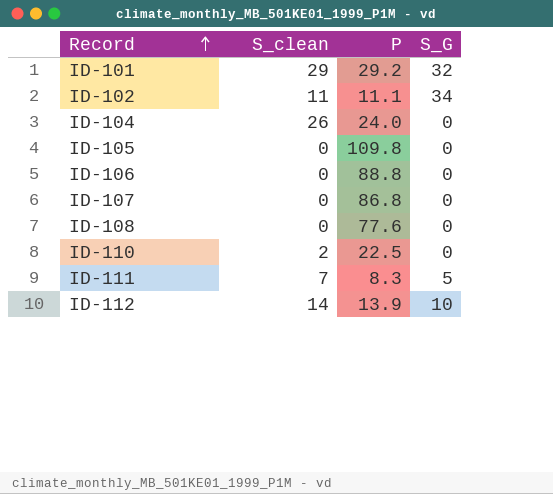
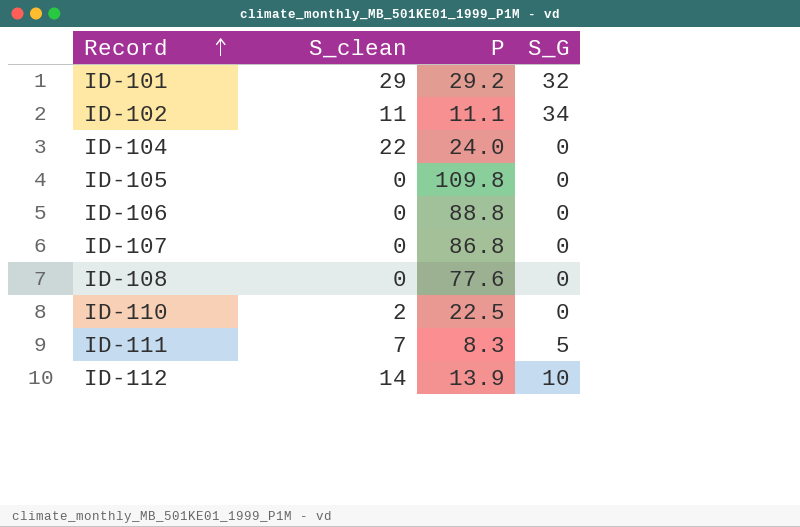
ID-104 | S_clean: 26 -> 22

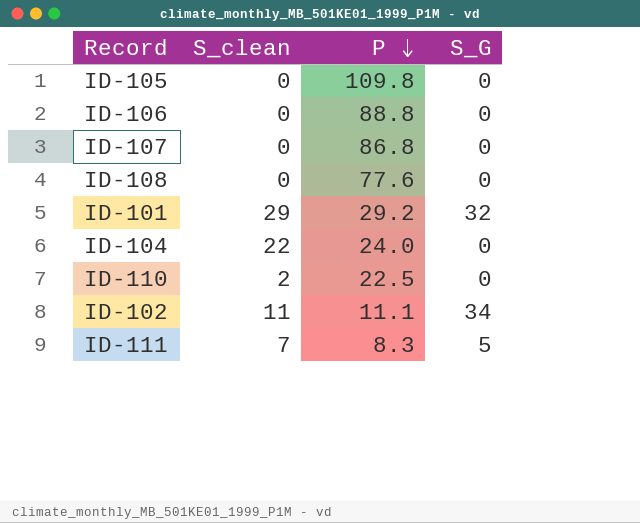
row order: Record ascending -> P descending
row ID-112: 14 | 13.9 | 10 -> none

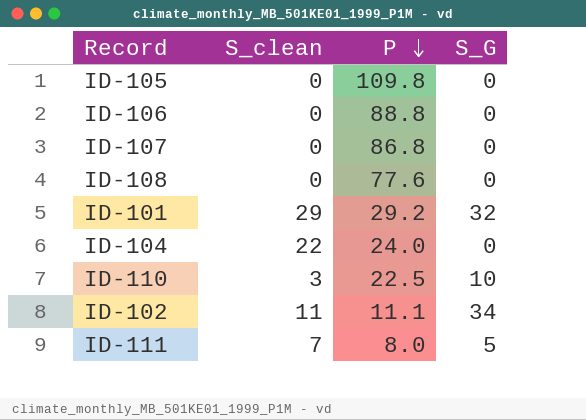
ID-110 | S_clean: 2 -> 3
ID-110 | S_G: 0 -> 10
ID-111 | P: 8.3 -> 8.0

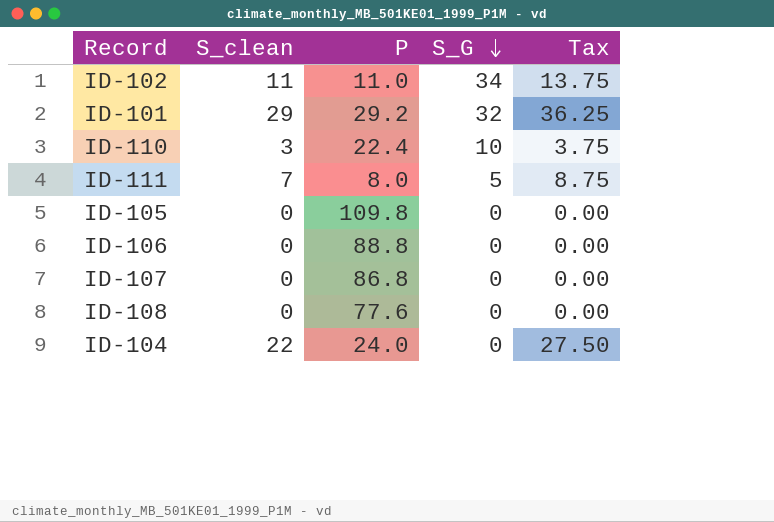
row order: P descending -> S_G descending
column Tax | formula: none -> [S_clean] * 1.25
ID-102 | P: 11.1 -> 11.0
ID-110 | P: 22.5 -> 22.4

